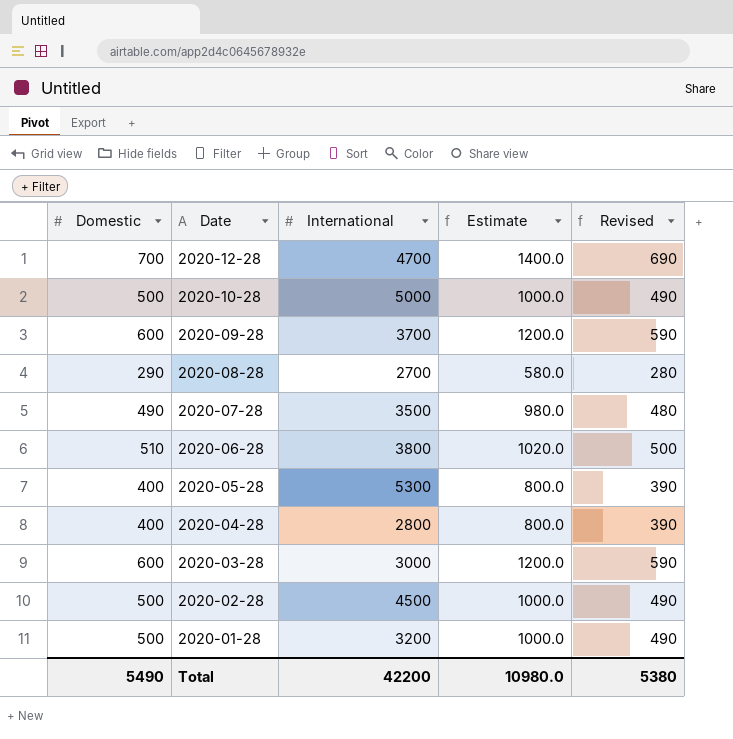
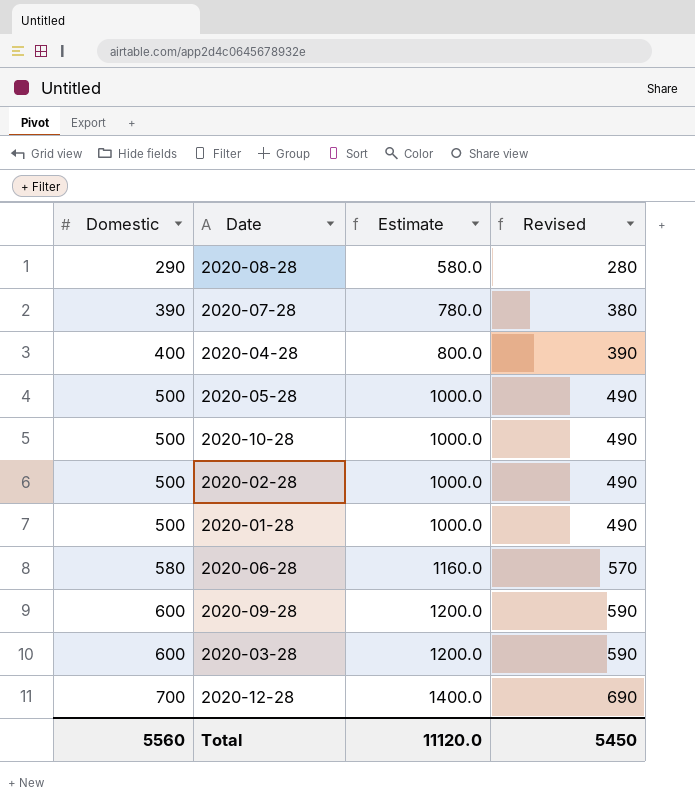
row order: Date descending -> Domestic ascending
column International | position: 3 -> none
2020-07-28 | Domestic: 490 -> 390
2020-07-28 | Estimate: 980.0 -> 780.0
2020-07-28 | Revised: 480 -> 380
2020-05-28 | Domestic: 400 -> 500
2020-05-28 | Estimate: 800.0 -> 1000.0
2020-05-28 | Revised: 390 -> 490
2020-06-28 | Domestic: 510 -> 580
2020-06-28 | Estimate: 1020.0 -> 1160.0
2020-06-28 | Revised: 500 -> 570
Total | Domestic: 5490 -> 5560
Total | Estimate: 10980.0 -> 11120.0
Total | Revised: 5380 -> 5450

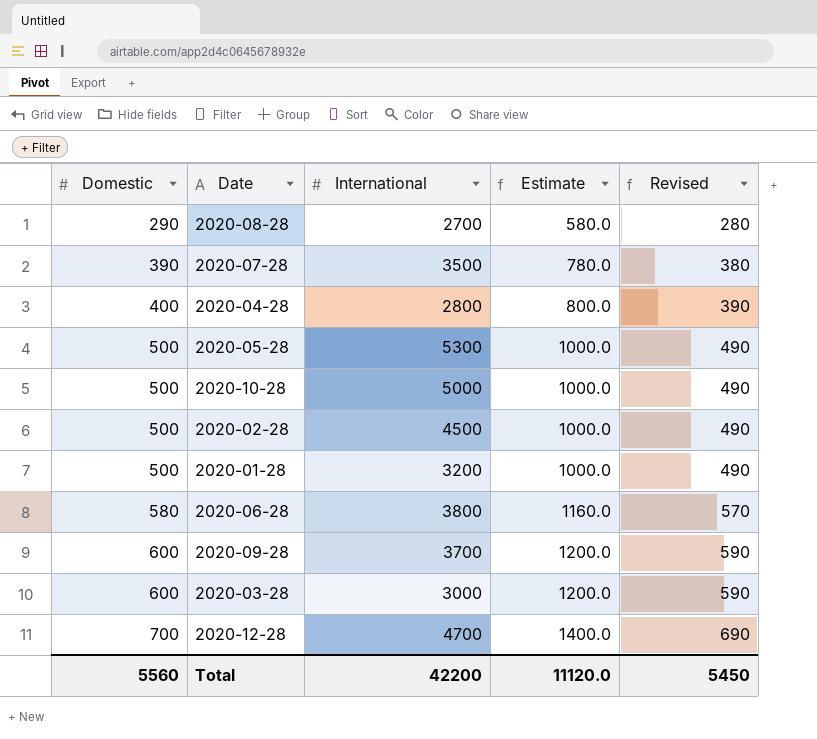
column International | position: none -> 3

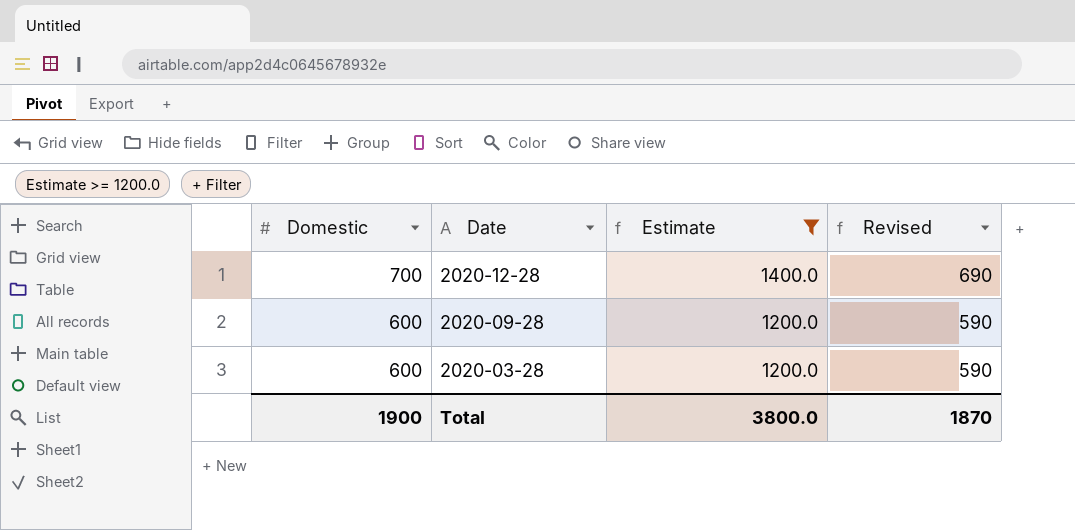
filter: none -> Estimate >= 1200.0
row order: Domestic ascending -> Domestic descending
column International | position: 3 -> none
Total | Domestic: 5560 -> 1900
Total | Estimate: 11120.0 -> 3800.0
Total | Revised: 5450 -> 1870

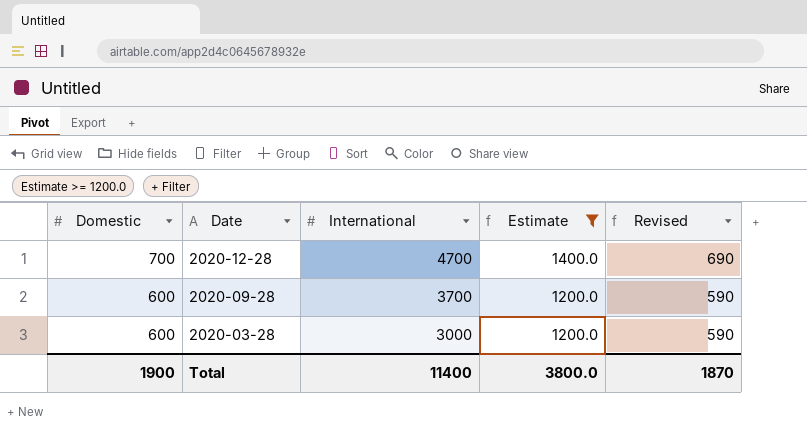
column International | position: none -> 3

